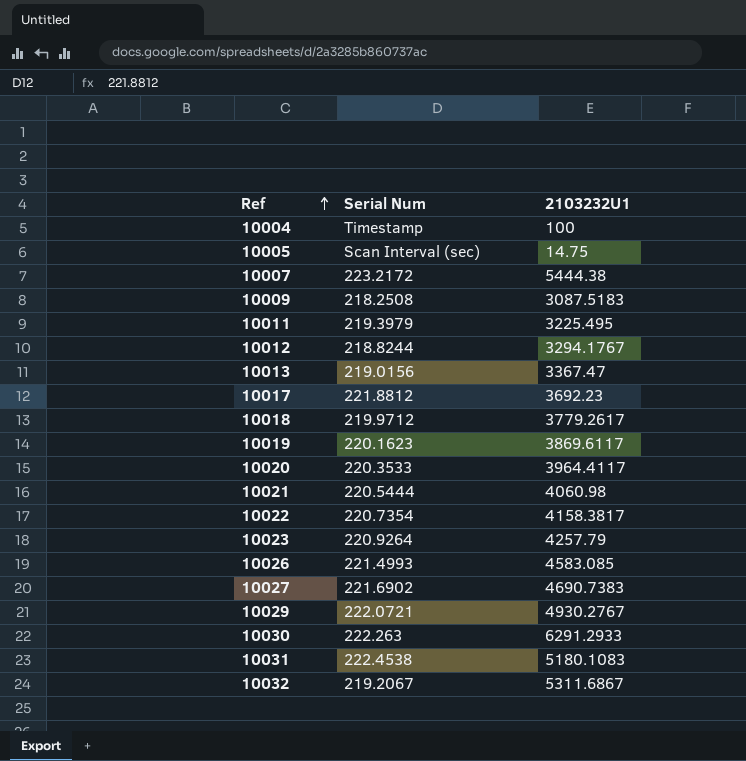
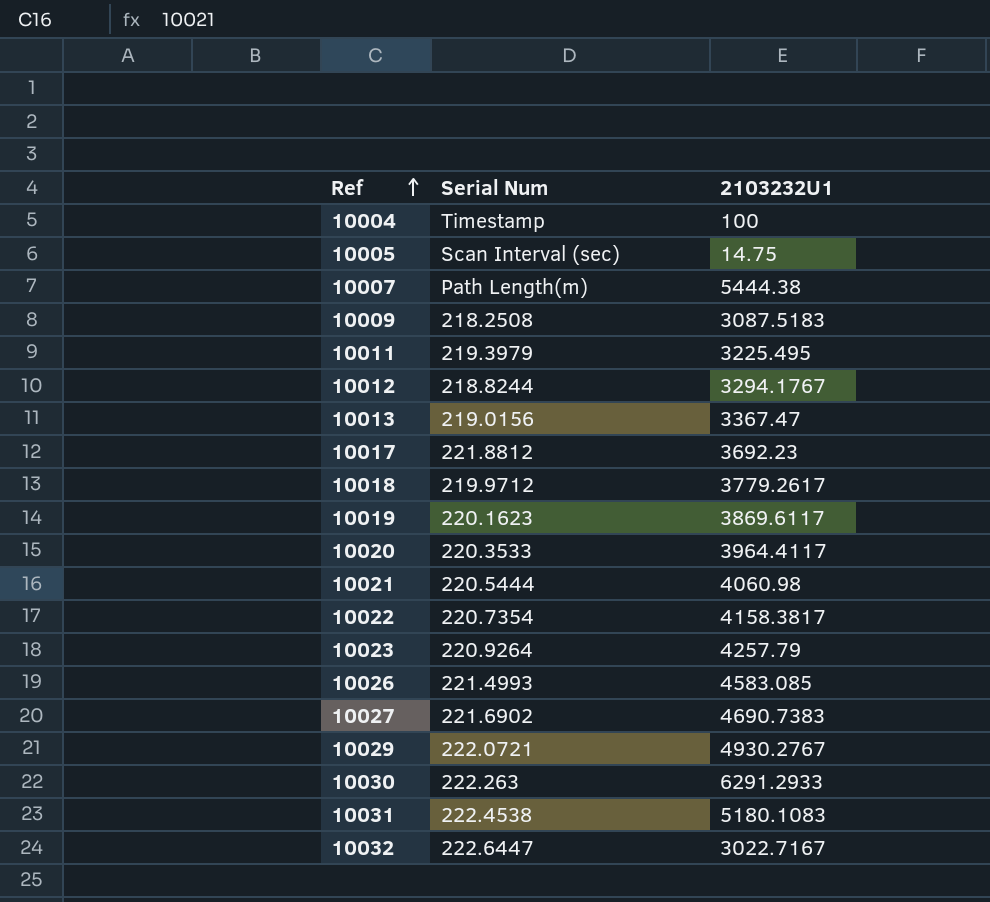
10007 | Serial Num: 223.2172 -> Path Length(m)
10032 | Serial Num: 219.2067 -> 222.6447
10032 | 2103232U1: 5311.6867 -> 3022.7167

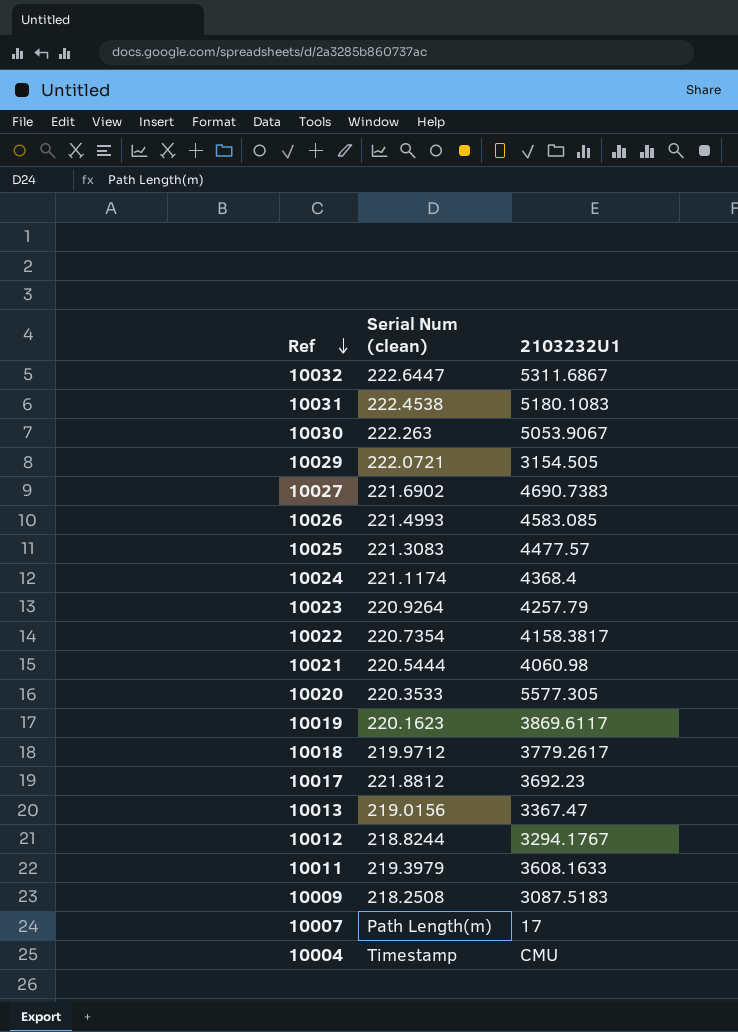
row order: Ref ascending -> Ref descending
column name: Serial Num -> Serial Num (clean)
row 10005: Scan Interval (sec) | 14.75 -> none
10032 | 2103232U1: 3022.7167 -> 5311.6867
10030 | 2103232U1: 6291.2933 -> 5053.9067
10029 | 2103232U1: 4930.2767 -> 3154.505
row 10025: none -> 221.3083 | 4477.57
row 10024: none -> 221.1174 | 4368.4
10020 | 2103232U1: 3964.4117 -> 5577.305
10011 | 2103232U1: 3225.495 -> 3608.1633
10007 | 2103232U1: 5444.38 -> 17
10004 | 2103232U1: 100 -> CMU

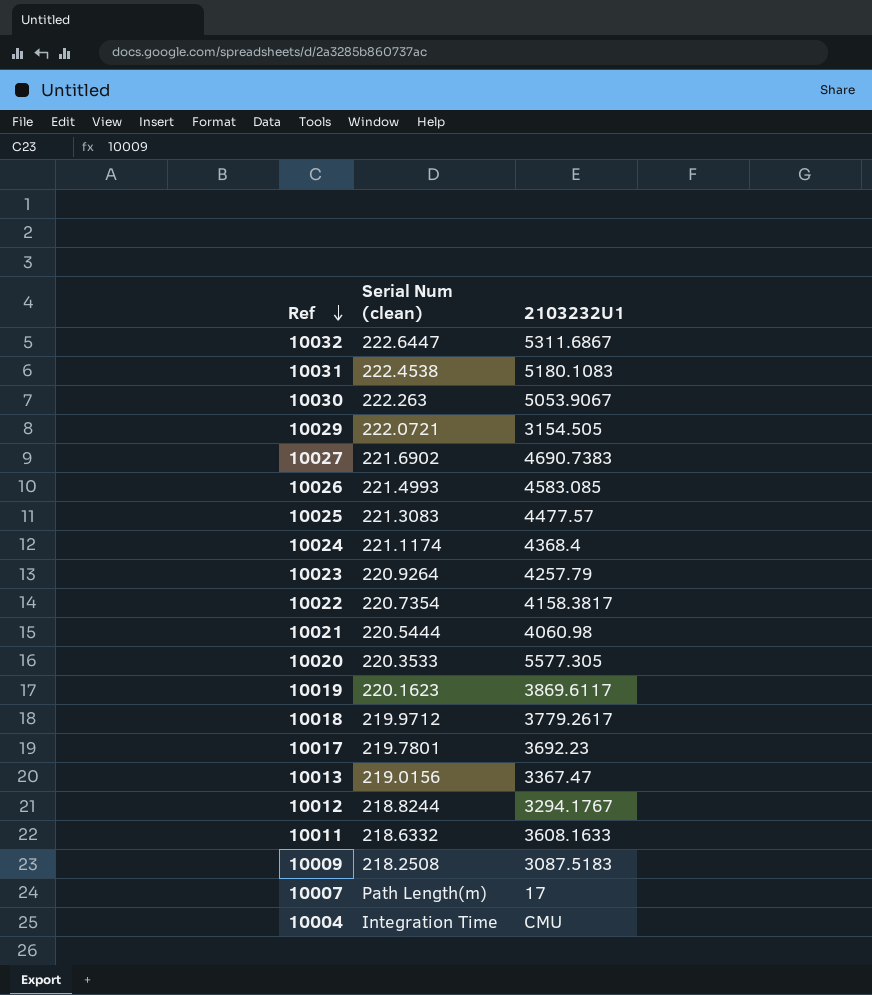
10017 | Serial Num (clean): 221.8812 -> 219.7801
10011 | Serial Num (clean): 219.3979 -> 218.6332
10004 | Serial Num (clean): Timestamp -> Integration Time

